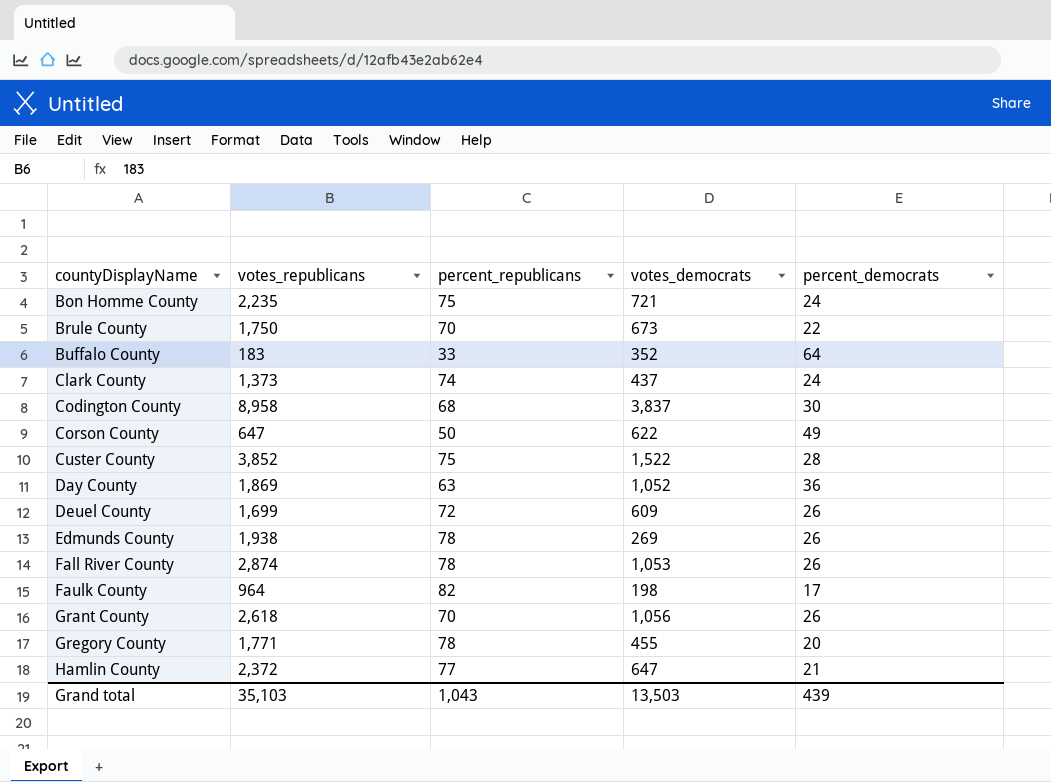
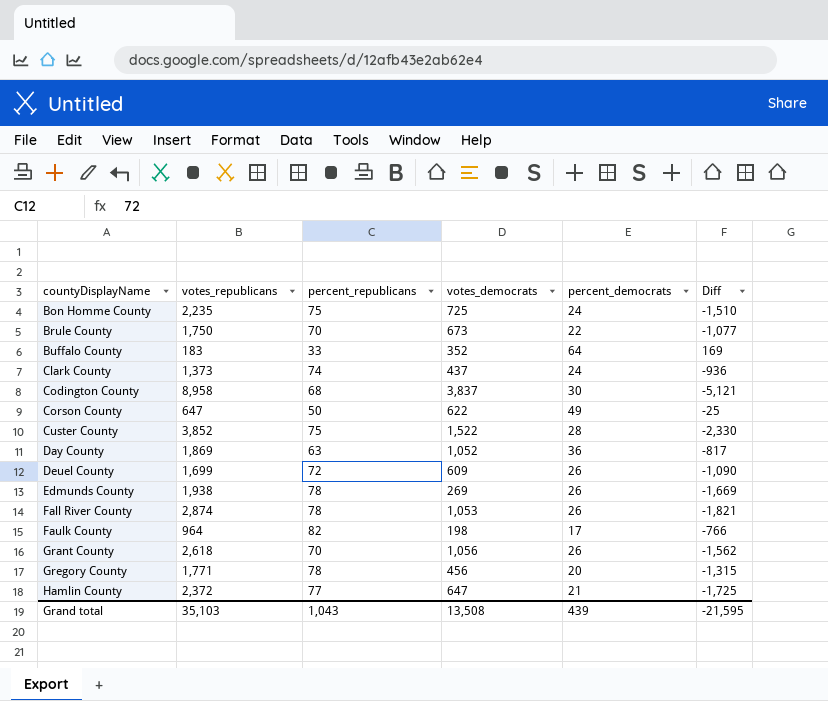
column Diff | formula: none -> [votes_democrats] - [votes_republicans]
Bon Homme County | votes_democrats: 721 -> 725
Gregory County | votes_democrats: 455 -> 456
Grand total | votes_democrats: 13,503 -> 13,508

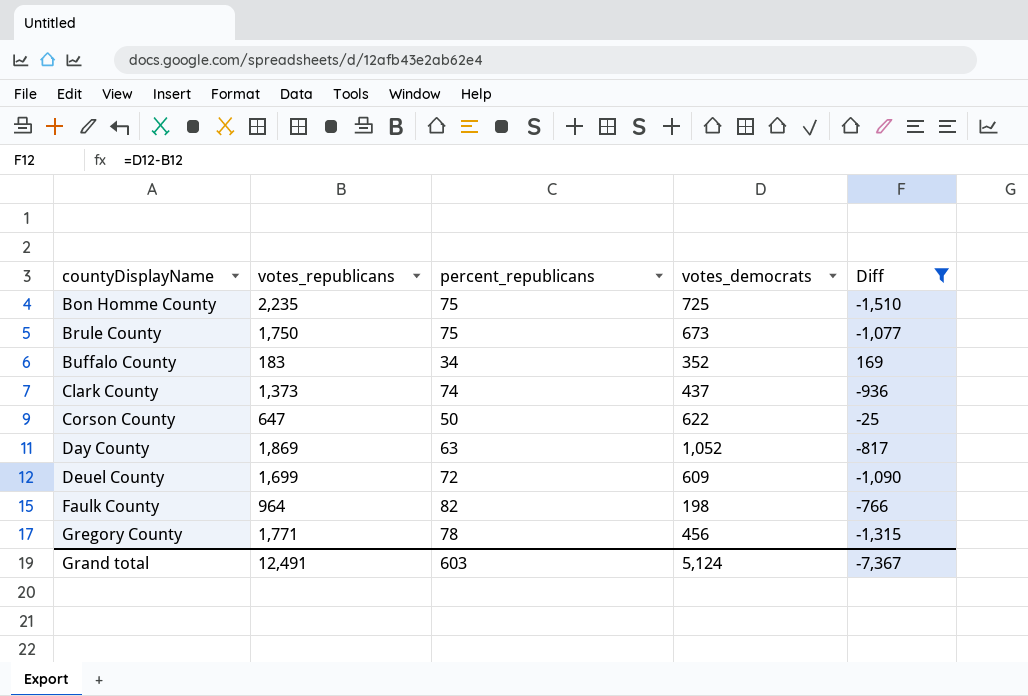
filter: none -> Diff >= -1,510
column percent_democrats | position: 5 -> none
Brule County | percent_republicans: 70 -> 75
Buffalo County | percent_republicans: 33 -> 34
Grand total | votes_republicans: 35,103 -> 12,491
Grand total | percent_republicans: 1,043 -> 603
Grand total | votes_democrats: 13,508 -> 5,124
Grand total | Diff: -21,595 -> -7,367

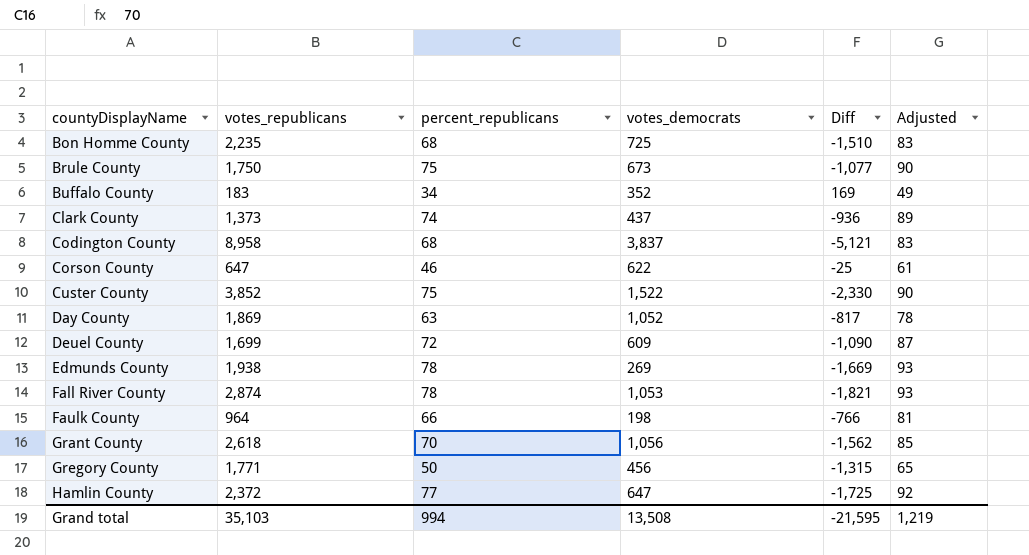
filter: Diff >= -1,510 -> none
column Adjusted | formula: none -> [percent_republicans] + 15
Bon Homme County | percent_republicans: 75 -> 68
Corson County | percent_republicans: 50 -> 46
Faulk County | percent_republicans: 82 -> 66
Gregory County | percent_republicans: 78 -> 50
Grand total | votes_republicans: 12,491 -> 35,103
Grand total | percent_republicans: 603 -> 994
Grand total | votes_democrats: 5,124 -> 13,508
Grand total | Diff: -7,367 -> -21,595

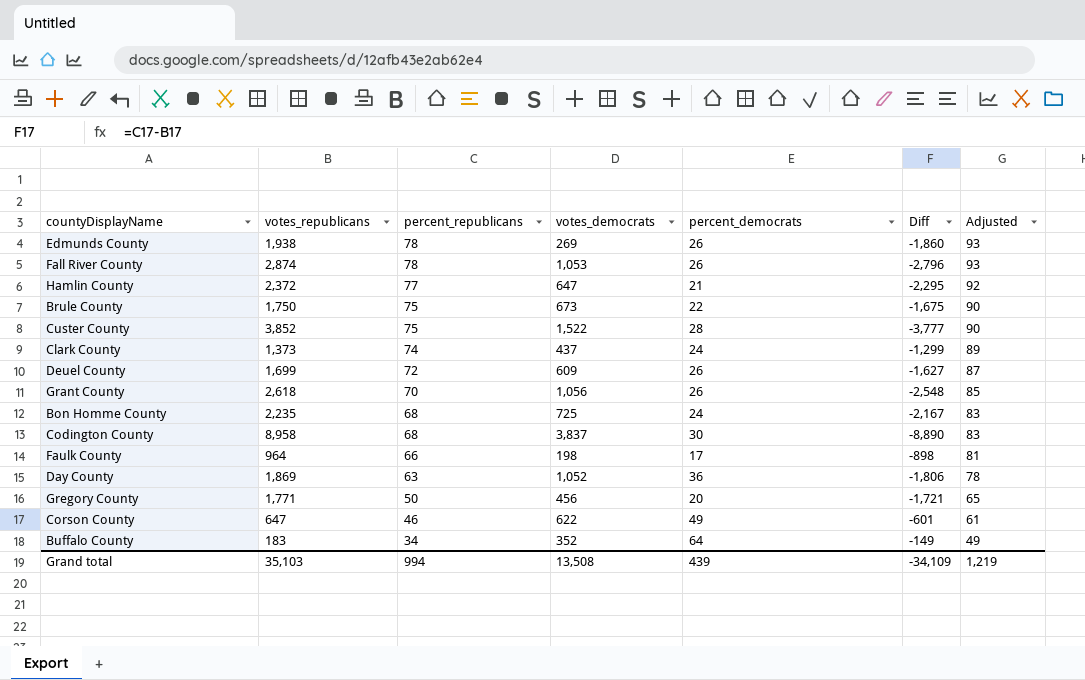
row order: countyDisplayName ascending -> percent_republicans descending
column percent_democrats | position: none -> 5
column Diff | formula: [votes_democrats] - [votes_republicans] -> [percent_republicans] - [votes_republicans]
Grand total | Diff: -21,595 -> -34,109

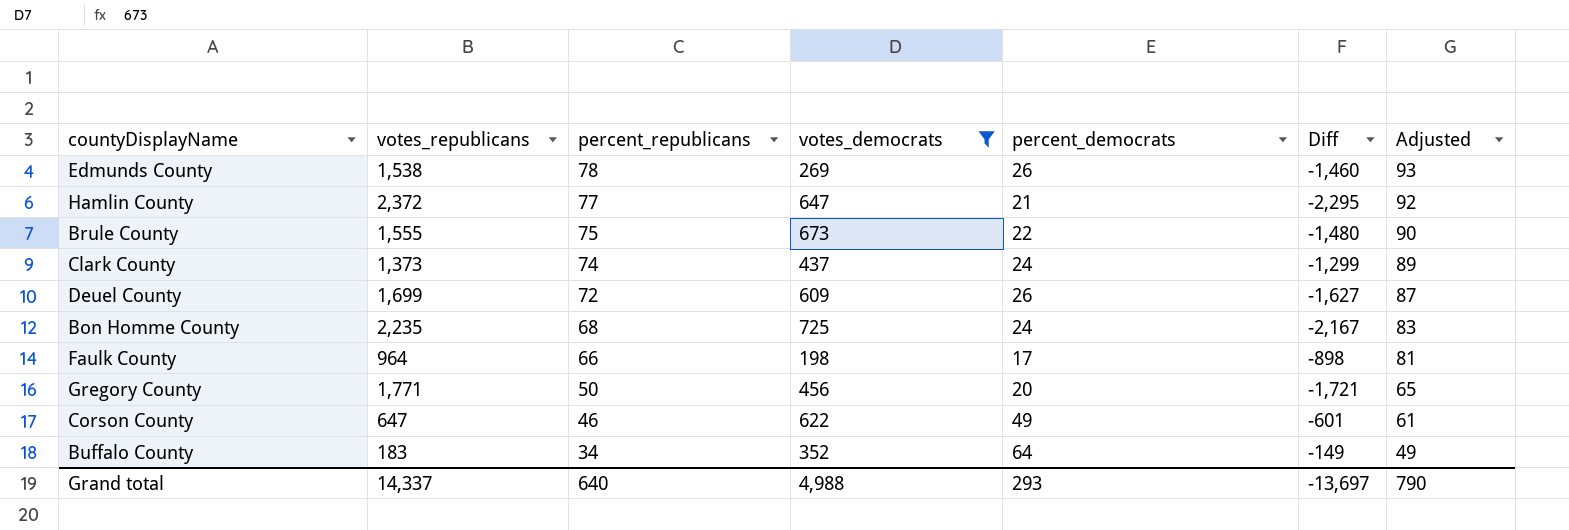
filter: none -> votes_democrats <= 725
Edmunds County | votes_republicans: 1,938 -> 1,538
Edmunds County | Diff: -1,860 -> -1,460
Brule County | votes_republicans: 1,750 -> 1,555
Brule County | Diff: -1,675 -> -1,480
Grand total | votes_republicans: 35,103 -> 14,337
Grand total | percent_republicans: 994 -> 640
Grand total | votes_democrats: 13,508 -> 4,988
Grand total | percent_democrats: 439 -> 293
Grand total | Diff: -34,109 -> -13,697
Grand total | Adjusted: 1,219 -> 790

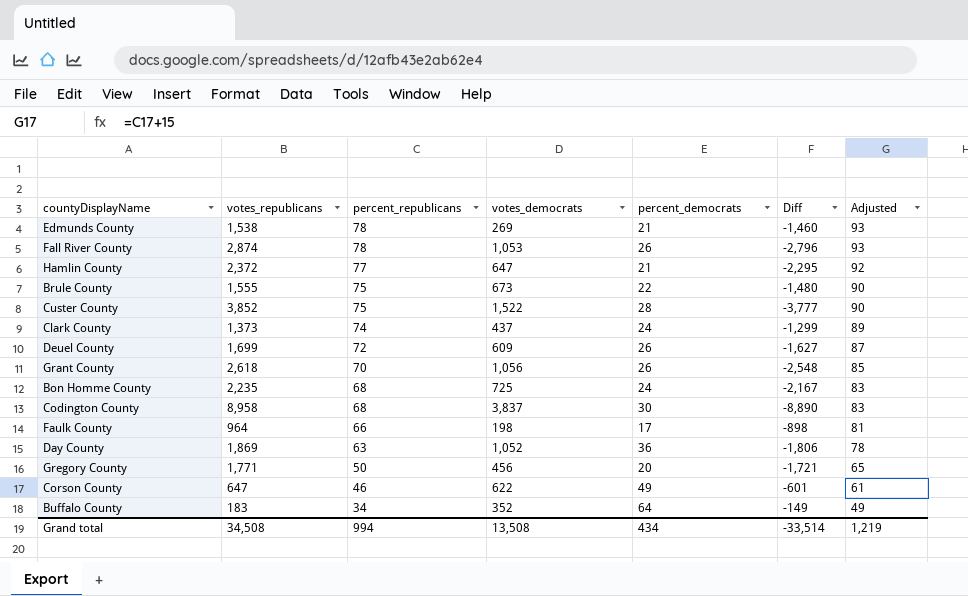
filter: votes_democrats <= 725 -> none
Edmunds County | percent_democrats: 26 -> 21
Grand total | votes_republicans: 14,337 -> 34,508
Grand total | percent_republicans: 640 -> 994
Grand total | votes_democrats: 4,988 -> 13,508
Grand total | percent_democrats: 293 -> 434
Grand total | Diff: -13,697 -> -33,514
Grand total | Adjusted: 790 -> 1,219

